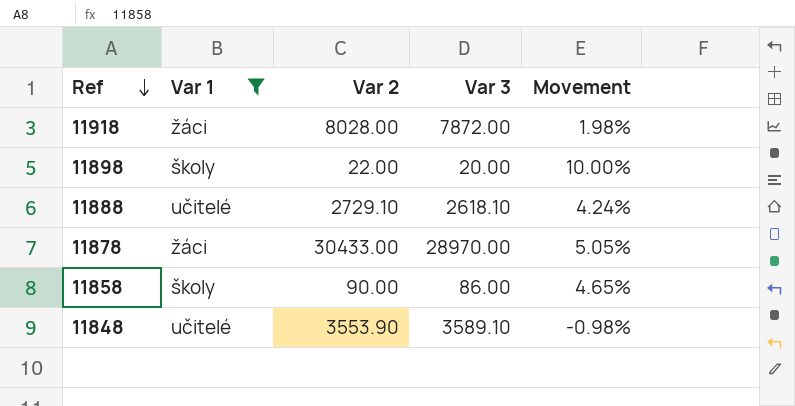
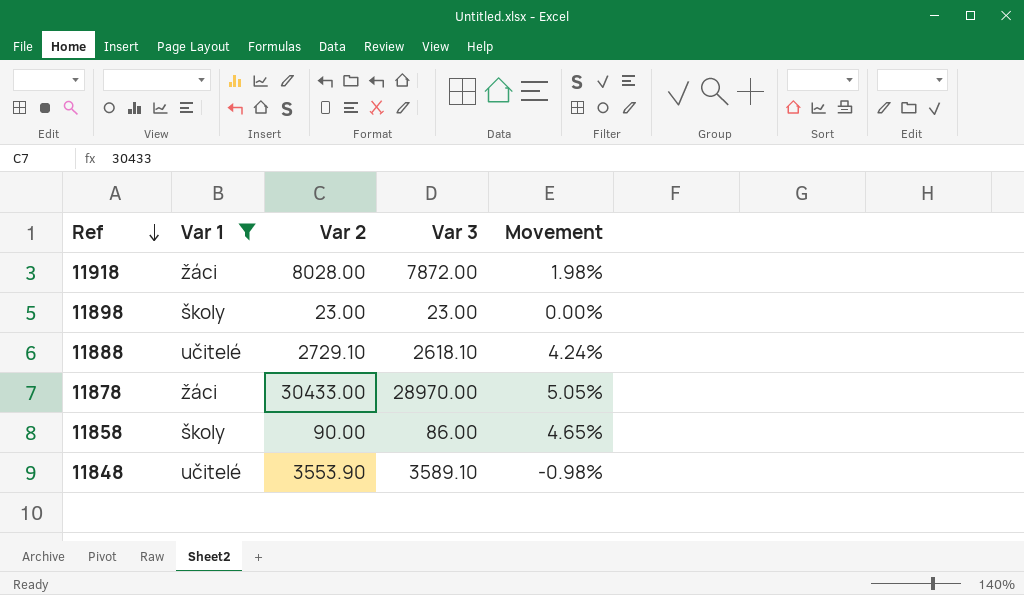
11898 | Var 2: 22.00 -> 23.00
11898 | Var 3: 20.00 -> 23.00
11898 | Movement: 10.00% -> 0.00%

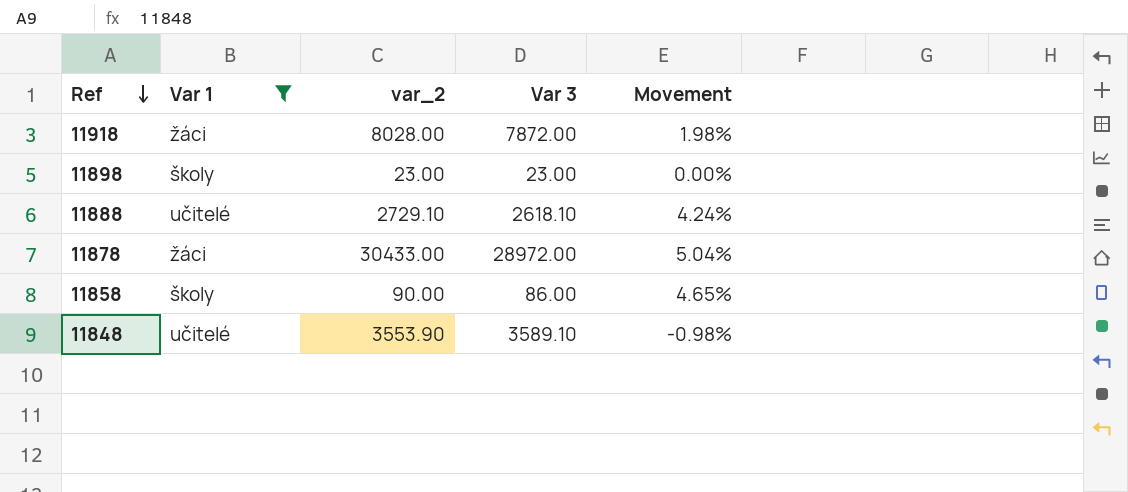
column name: Var 2 -> var_2
11878 | Var 3: 28970.00 -> 28972.00
11878 | Movement: 5.05% -> 5.04%

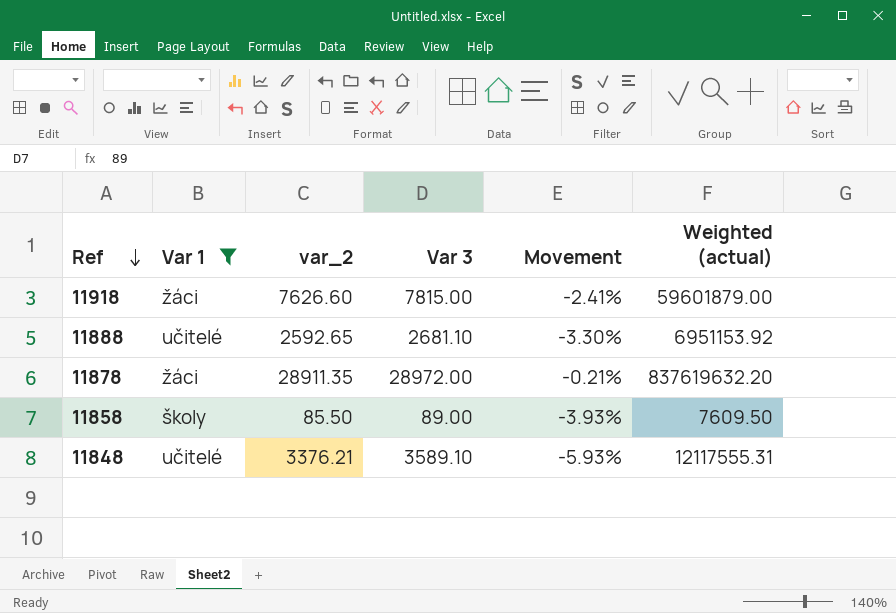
column Weighted (actual) | formula: none -> [var_2] * [Var 3]
row 11898: školy | 23.00 | 23.00 | 0.00% -> none
11918 | var_2: 8028.00 -> 7626.60
11918 | Var 3: 7872.00 -> 7815.00
11918 | Movement: 1.98% -> -2.41%
11888 | var_2: 2729.10 -> 2592.65
11888 | Var 3: 2618.10 -> 2681.10
11888 | Movement: 4.24% -> -3.30%
11878 | var_2: 30433.00 -> 28911.35
11878 | Movement: 5.04% -> -0.21%
11858 | var_2: 90.00 -> 85.50
11858 | Var 3: 86.00 -> 89.00
11858 | Movement: 4.65% -> -3.93%
11848 | var_2: 3553.90 -> 3376.21
11848 | Movement: -0.98% -> -5.93%

